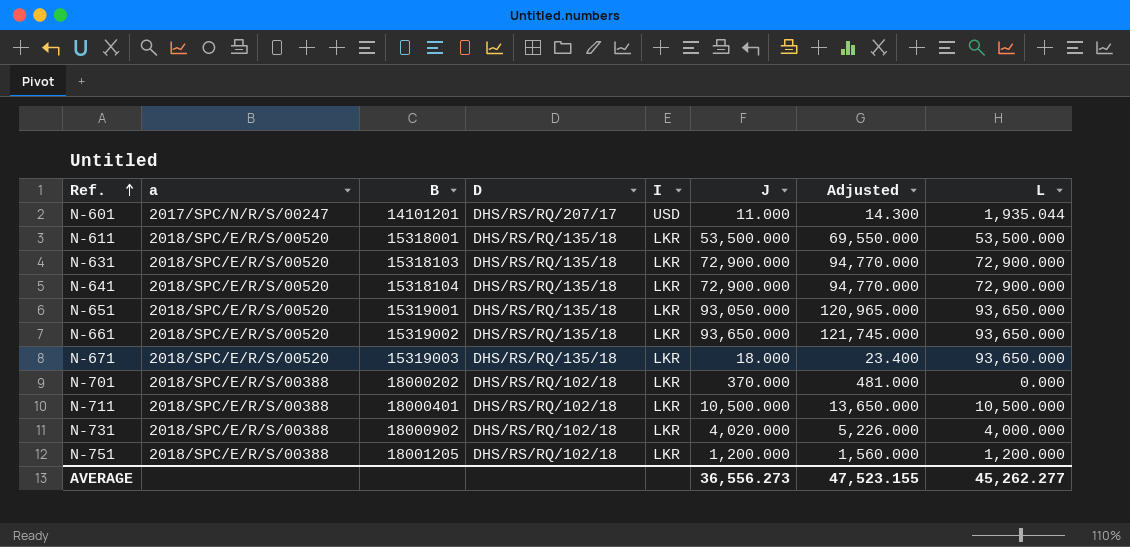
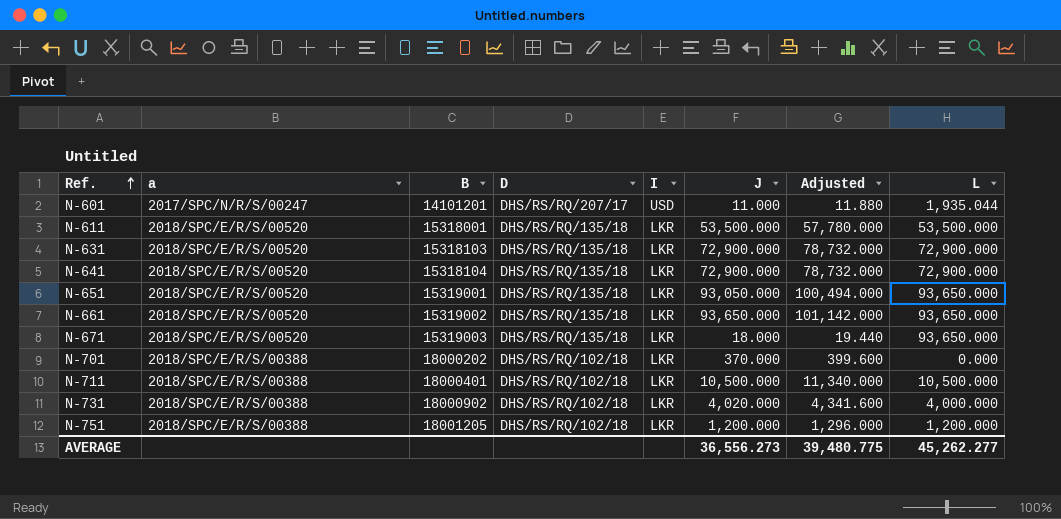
column Adjusted | formula: [J] * 1.3 -> [J] * 1.08
AVERAGE | Adjusted: 47,523.155 -> 39,480.775

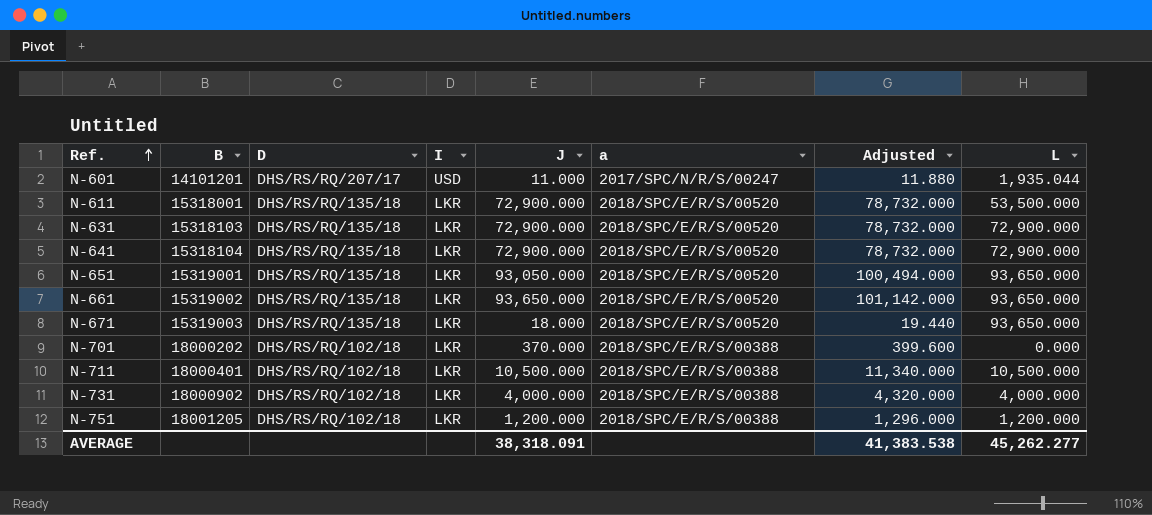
column a | position: 2 -> 6
N-611 | J: 53,500.000 -> 72,900.000
N-611 | Adjusted: 57,780.000 -> 78,732.000
N-731 | J: 4,020.000 -> 4,000.000
N-731 | Adjusted: 4,341.600 -> 4,320.000
AVERAGE | J: 36,556.273 -> 38,318.091
AVERAGE | Adjusted: 39,480.775 -> 41,383.538

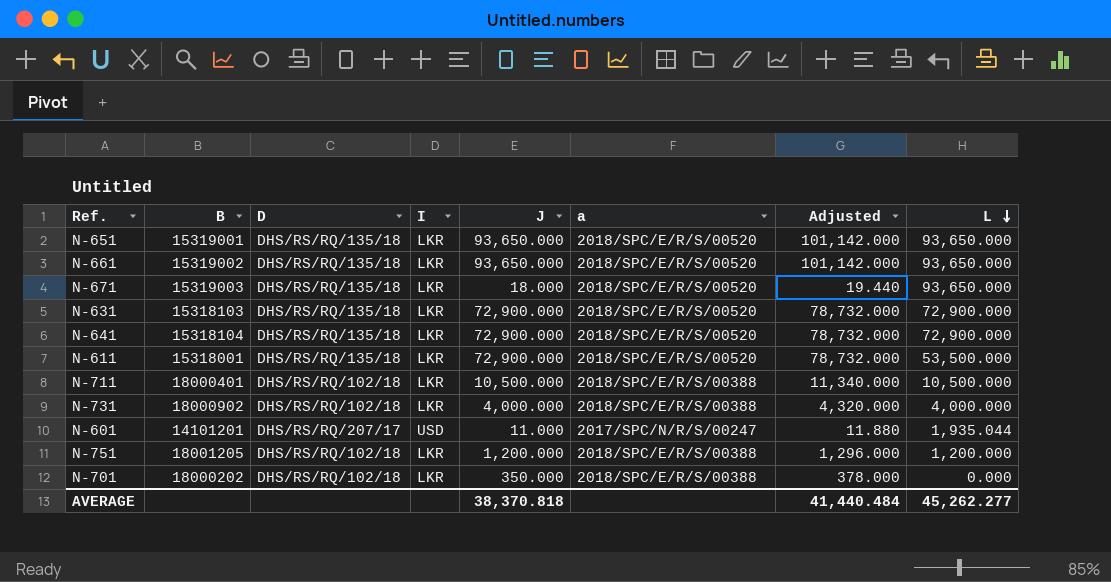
row order: Ref. ascending -> L descending
N-651 | J: 93,050.000 -> 93,650.000
N-651 | Adjusted: 100,494.000 -> 101,142.000
N-701 | J: 370.000 -> 350.000
N-701 | Adjusted: 399.600 -> 378.000
AVERAGE | J: 38,318.091 -> 38,370.818
AVERAGE | Adjusted: 41,383.538 -> 41,440.484

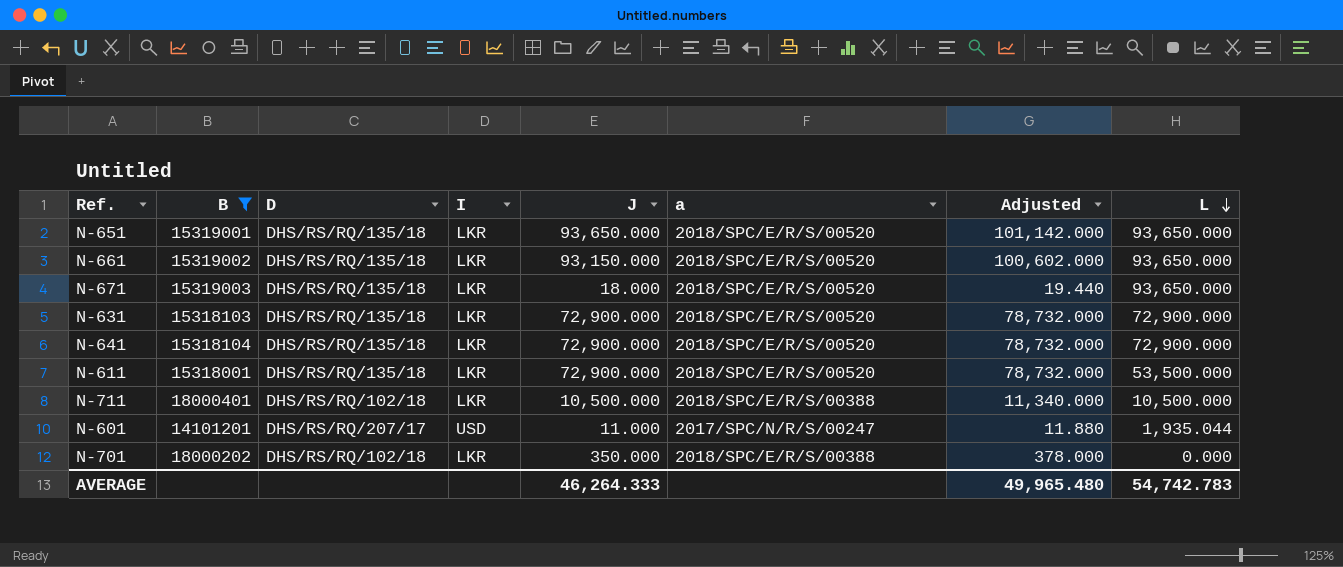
filter: none -> B <= 18000401
N-661 | J: 93,650.000 -> 93,150.000
N-661 | Adjusted: 101,142.000 -> 100,602.000
AVERAGE | J: 38,370.818 -> 46,264.333
AVERAGE | Adjusted: 41,440.484 -> 49,965.480
AVERAGE | L: 45,262.277 -> 54,742.783

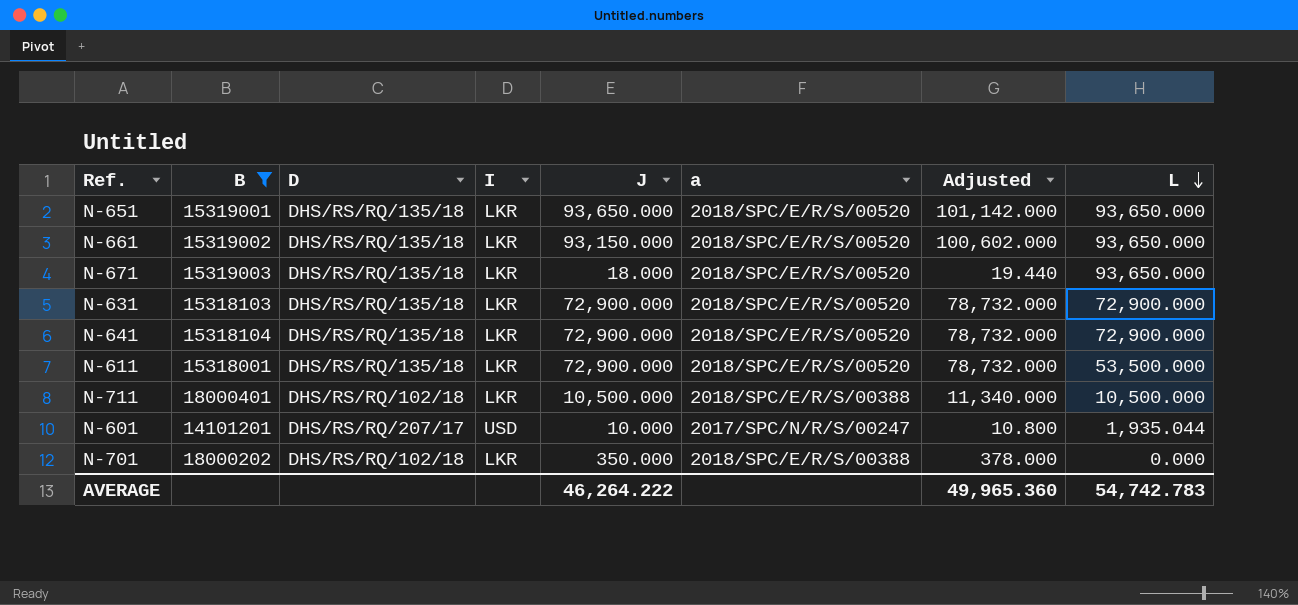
N-601 | J: 11.000 -> 10.000
N-601 | Adjusted: 11.880 -> 10.800
AVERAGE | J: 46,264.333 -> 46,264.222
AVERAGE | Adjusted: 49,965.480 -> 49,965.360

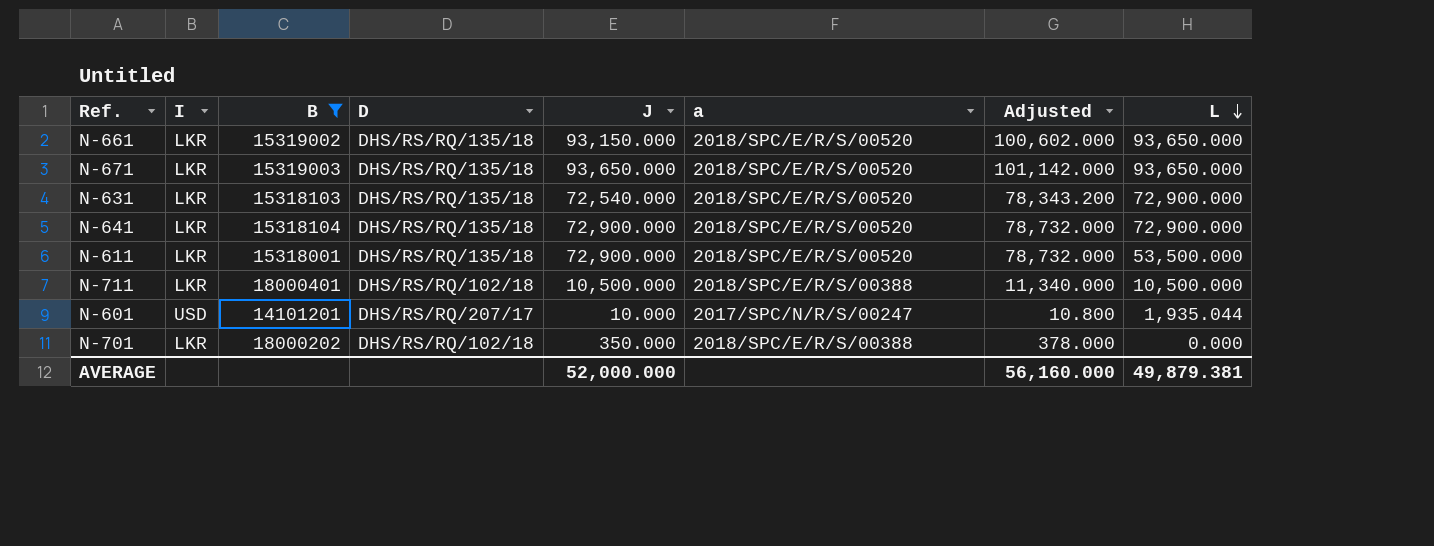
column I | position: 4 -> 2
row N-651: 15319001 | DHS/RS/RQ/135/18 | LKR | 93,650.000 | 2018/SPC/E/R/S/00520 | 101,142.000 | 93,650.000 -> none
N-671 | J: 18.000 -> 93,650.000
N-671 | Adjusted: 19.440 -> 101,142.000
N-631 | J: 72,900.000 -> 72,540.000
N-631 | Adjusted: 78,732.000 -> 78,343.200
AVERAGE | J: 46,264.222 -> 52,000.000
AVERAGE | Adjusted: 49,965.360 -> 56,160.000
AVERAGE | L: 54,742.783 -> 49,879.381

